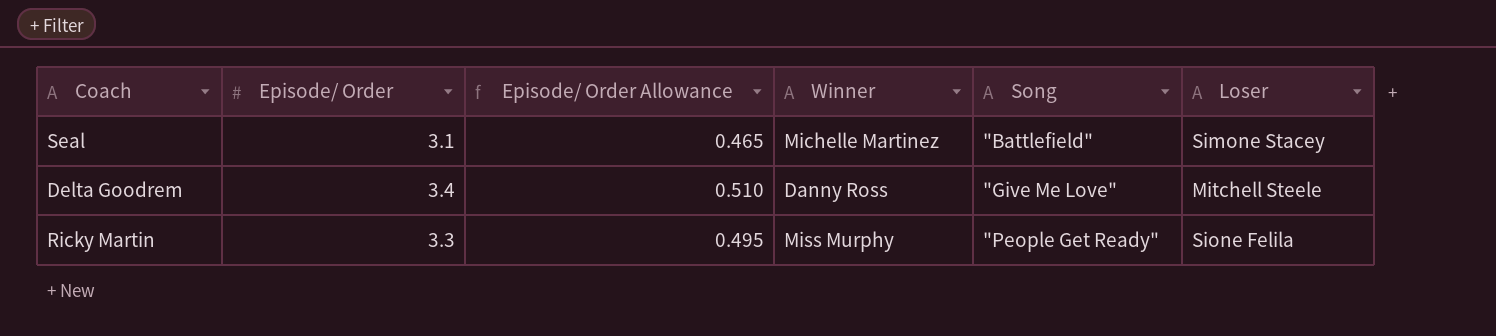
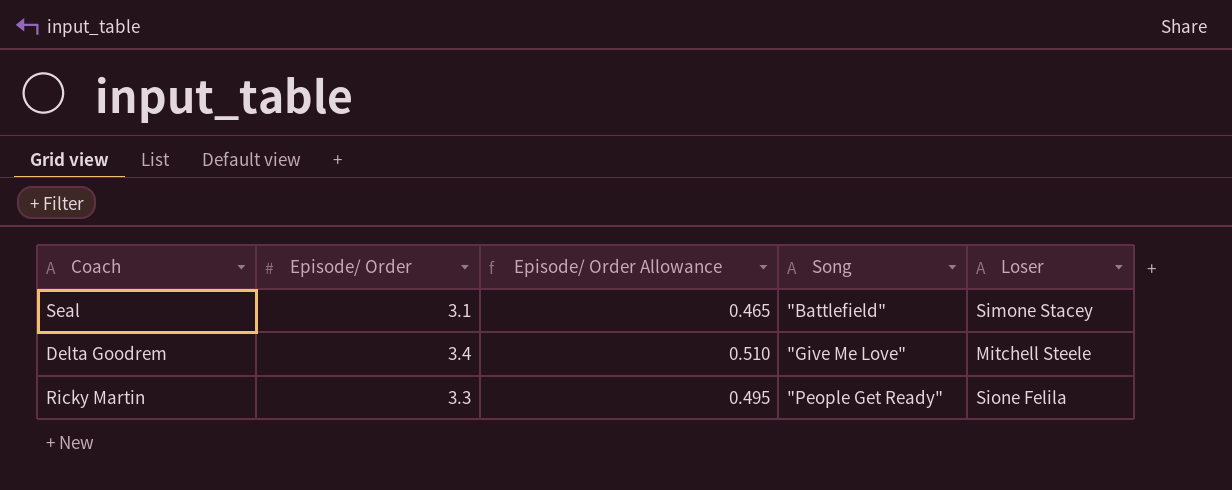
column Winner | position: 4 -> none

